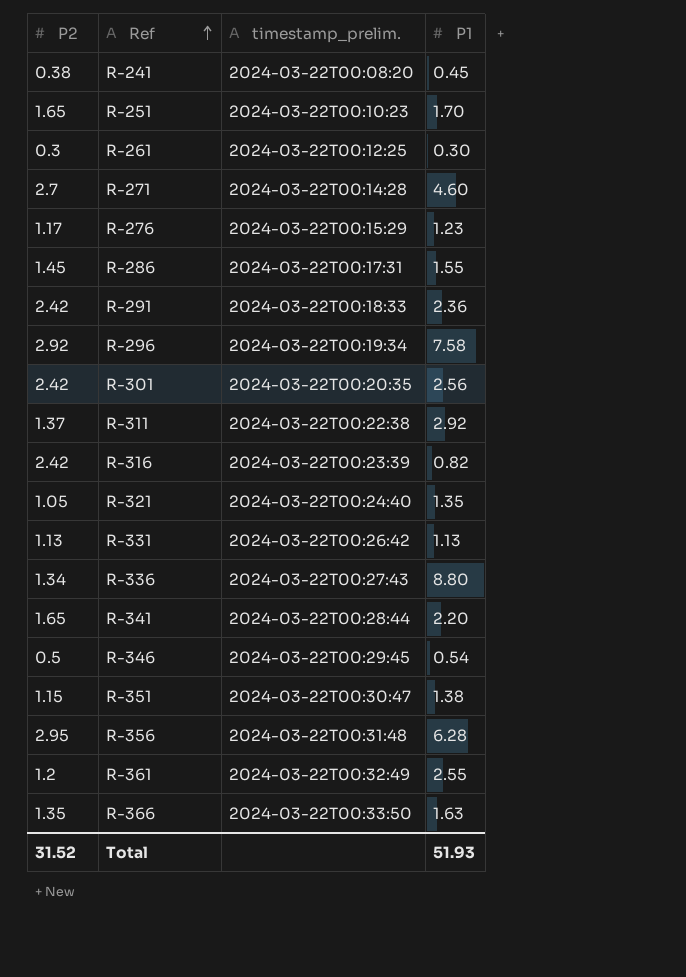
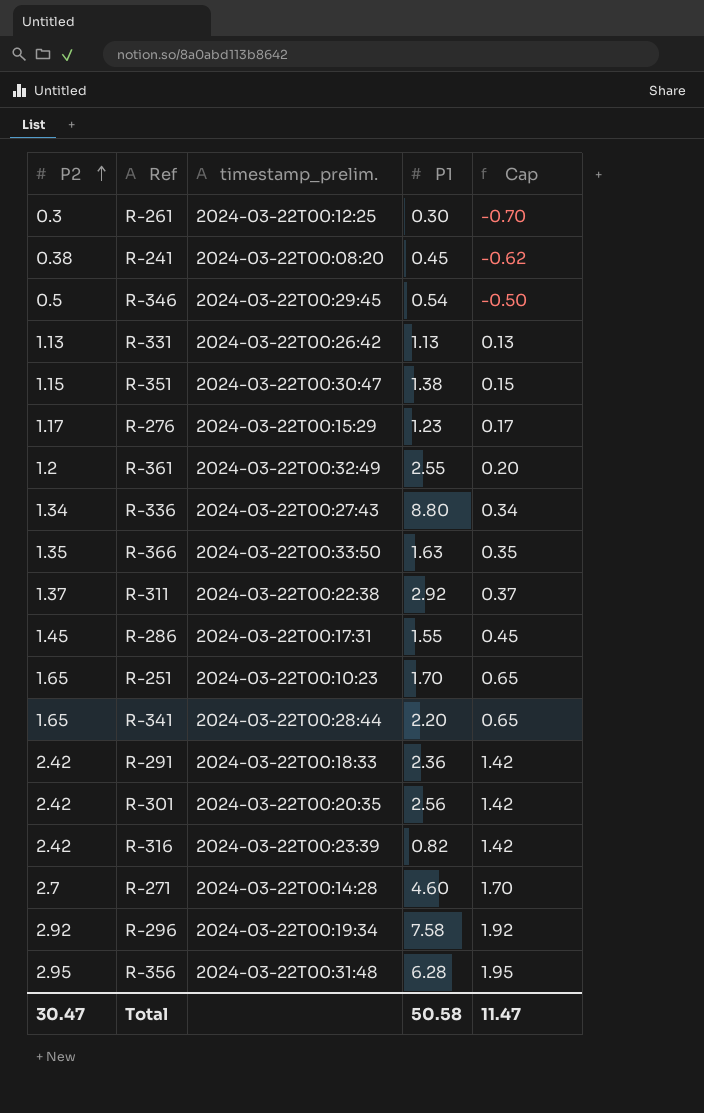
row order: Ref ascending -> P2 ascending
column Cap | formula: none -> [P2] - 1
row R-321: 1.05 | 2024-03-22T00:24:40 | 1.35 -> none
Total | P2: 31.52 -> 30.47
Total | P1: 51.93 -> 50.58

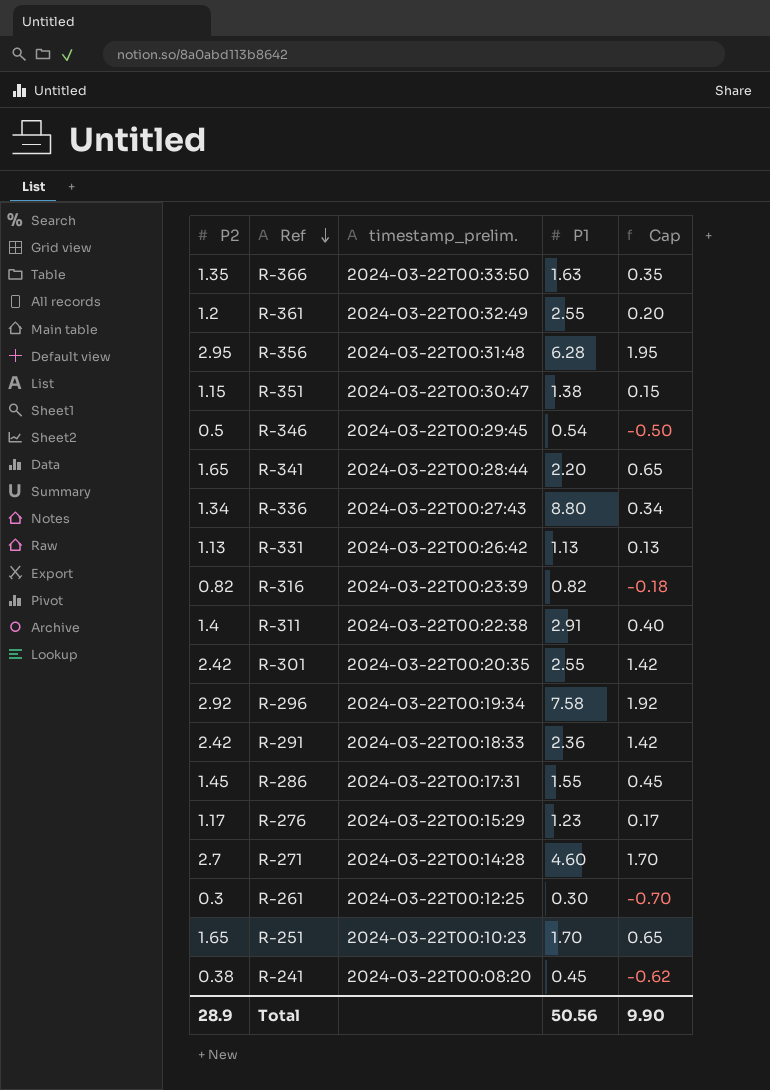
row order: P2 ascending -> Ref descending
R-316 | P2: 2.42 -> 0.82
R-316 | Cap: 1.42 -> -0.18
R-311 | P2: 1.37 -> 1.4
R-311 | P1: 2.92 -> 2.91
R-311 | Cap: 0.37 -> 0.40
R-301 | P1: 2.56 -> 2.55
Total | P2: 30.47 -> 28.9
Total | P1: 50.58 -> 50.56
Total | Cap: 11.47 -> 9.90

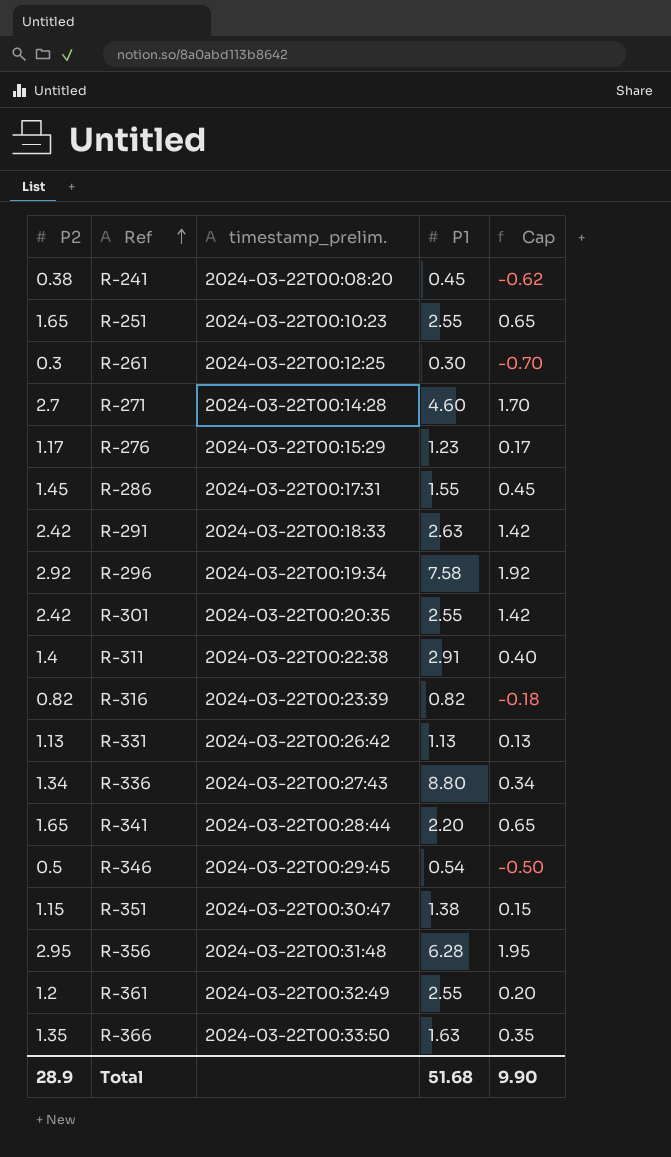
row order: Ref descending -> Ref ascending
R-251 | P1: 1.70 -> 2.55
R-291 | P1: 2.36 -> 2.63
Total | P1: 50.56 -> 51.68

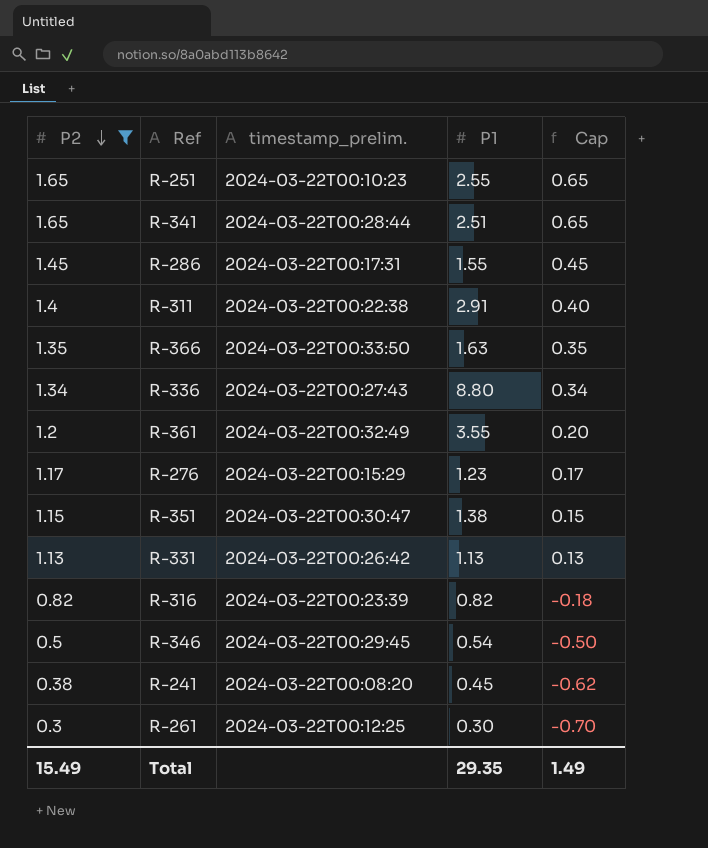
filter: none -> P2 <= 1.65
row order: Ref ascending -> P2 descending
R-341 | P1: 2.20 -> 2.51
R-361 | P1: 2.55 -> 3.55
Total | P2: 28.9 -> 15.49
Total | P1: 51.68 -> 29.35
Total | Cap: 9.90 -> 1.49

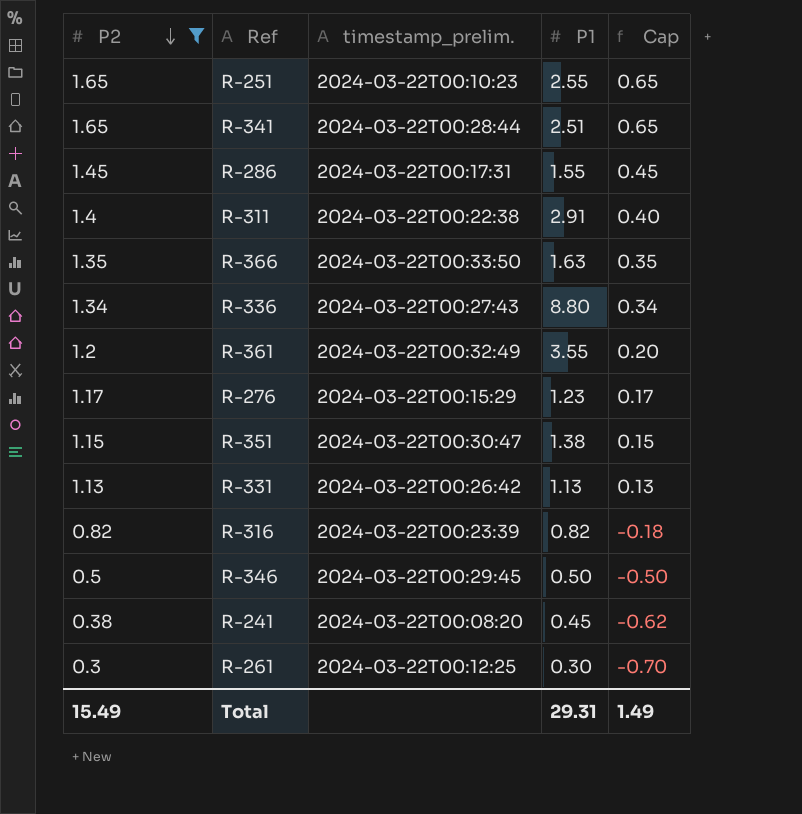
R-346 | P1: 0.54 -> 0.50
Total | P1: 29.35 -> 29.31

